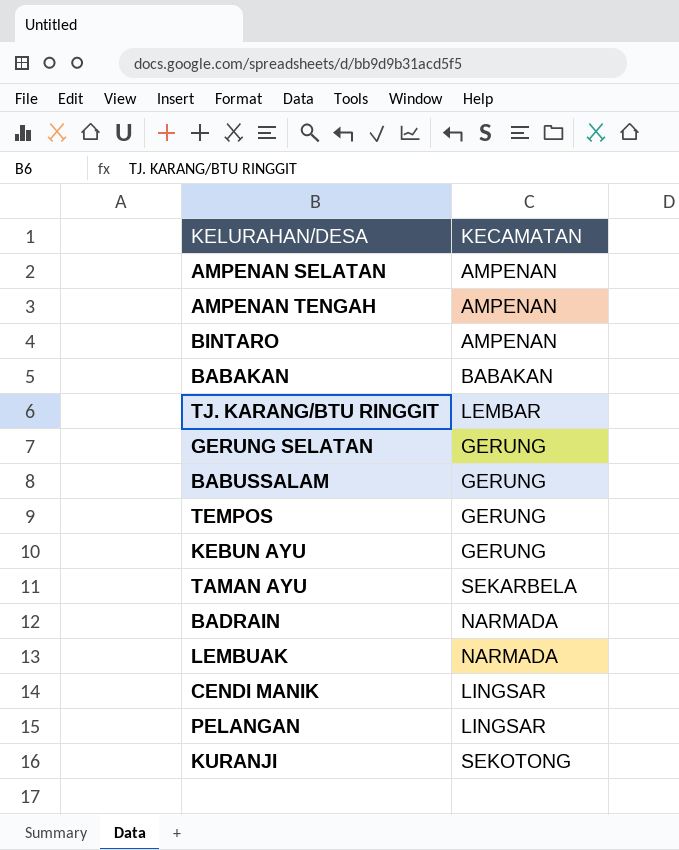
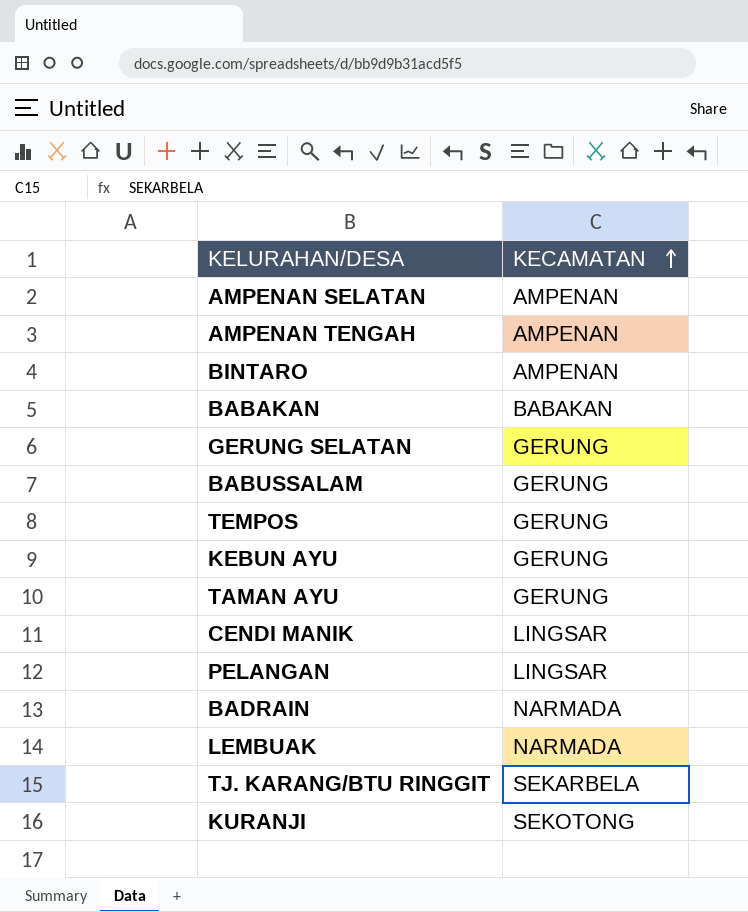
row order: none -> KECAMATAN ascending
TAMAN AYU | KECAMATAN: SEKARBELA -> GERUNG
TJ. KARANG/BTU RINGGIT | KECAMATAN: LEMBAR -> SEKARBELA

